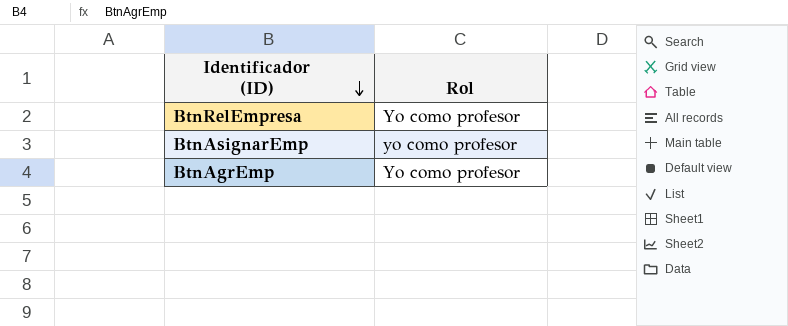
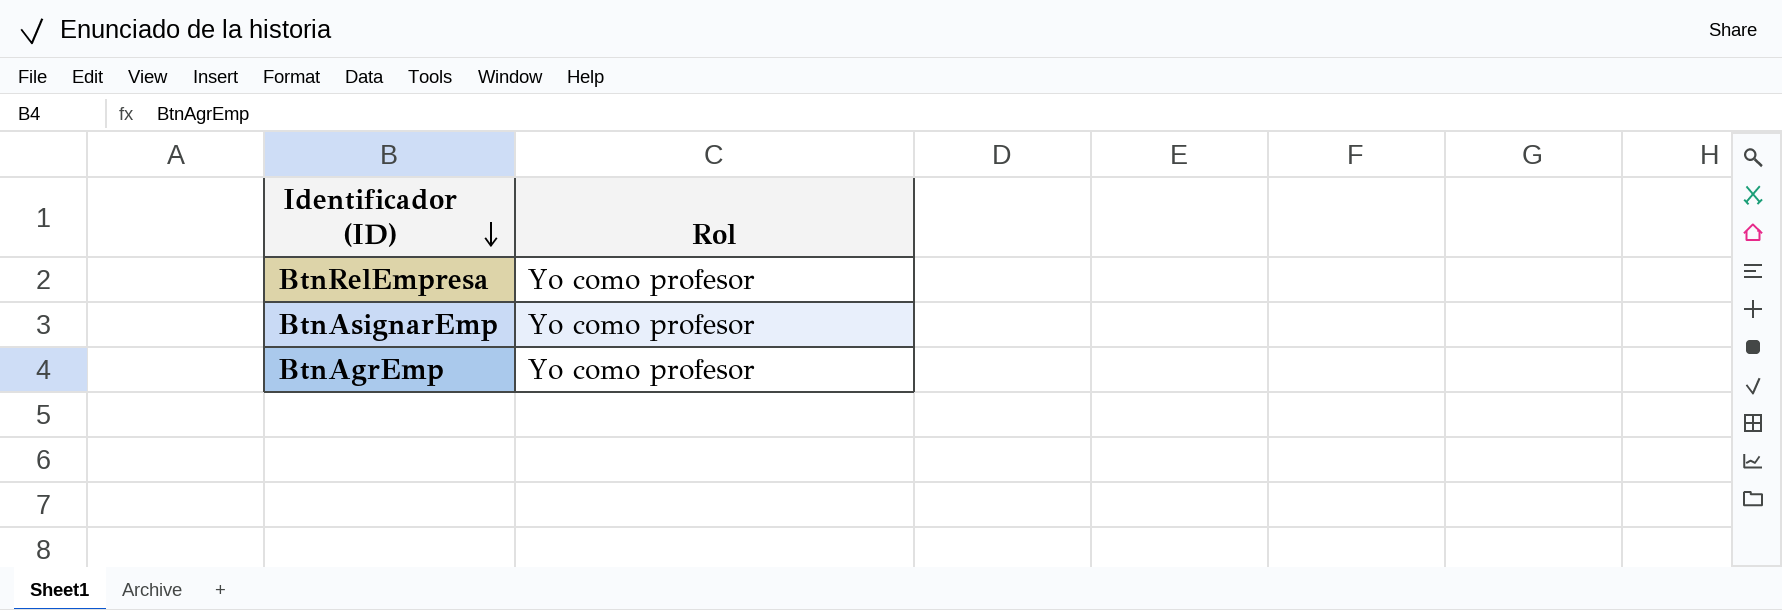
BtnAsignarEmp | Rol: yo como profesor -> Yo como profesor

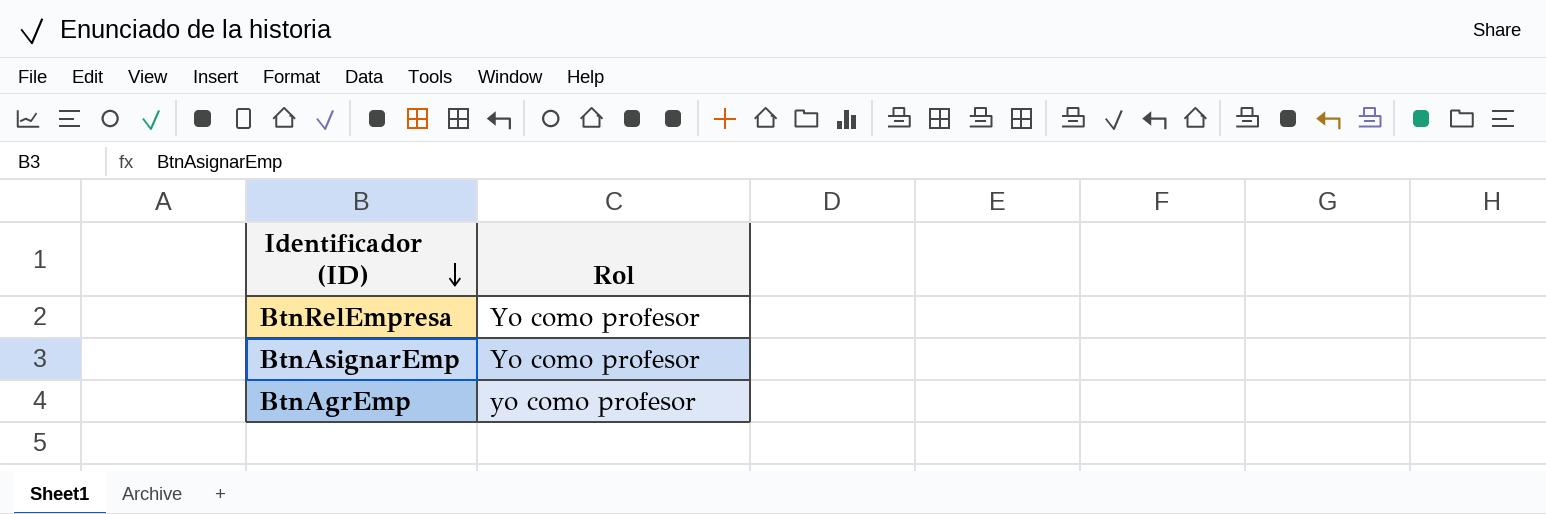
BtnAgrEmp | Rol: Yo como profesor -> yo como profesor

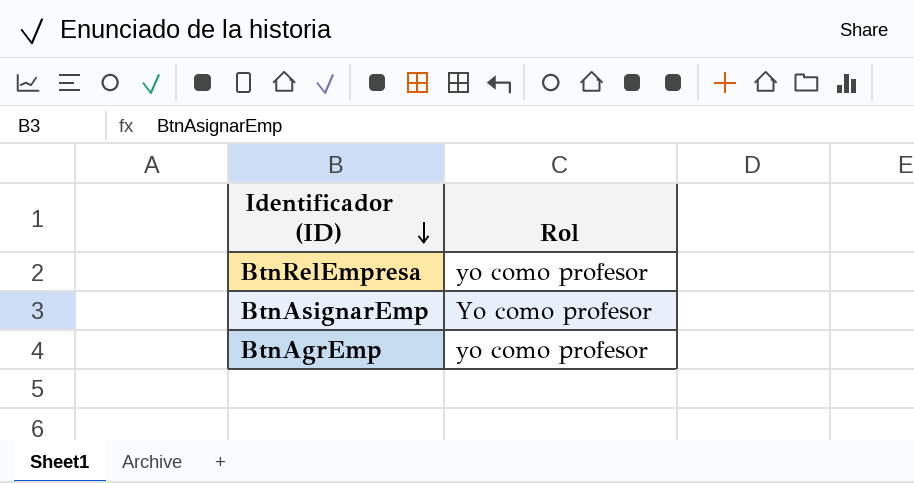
BtnRelEmpresa | Rol: Yo como profesor -> yo como profesor

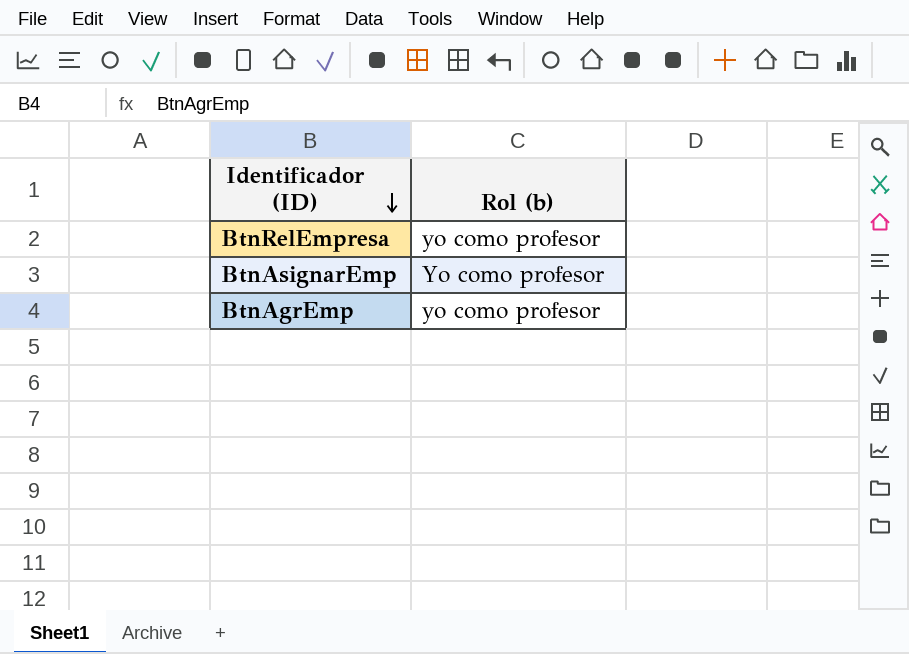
column name: Rol -> Rol (b)

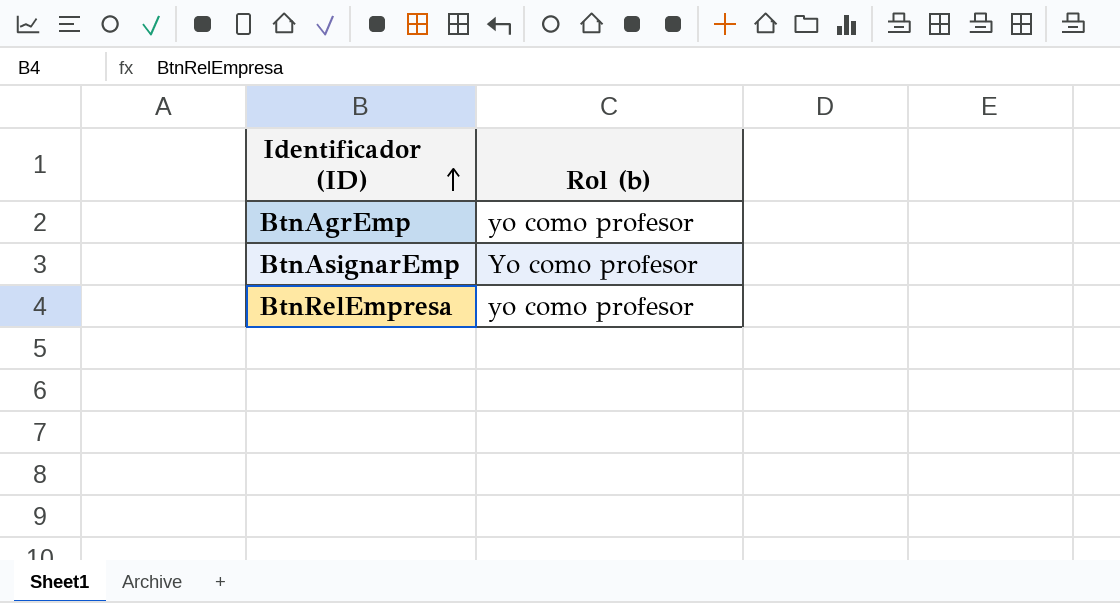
row order: Identificador (ID) descending -> Identificador (ID) ascending

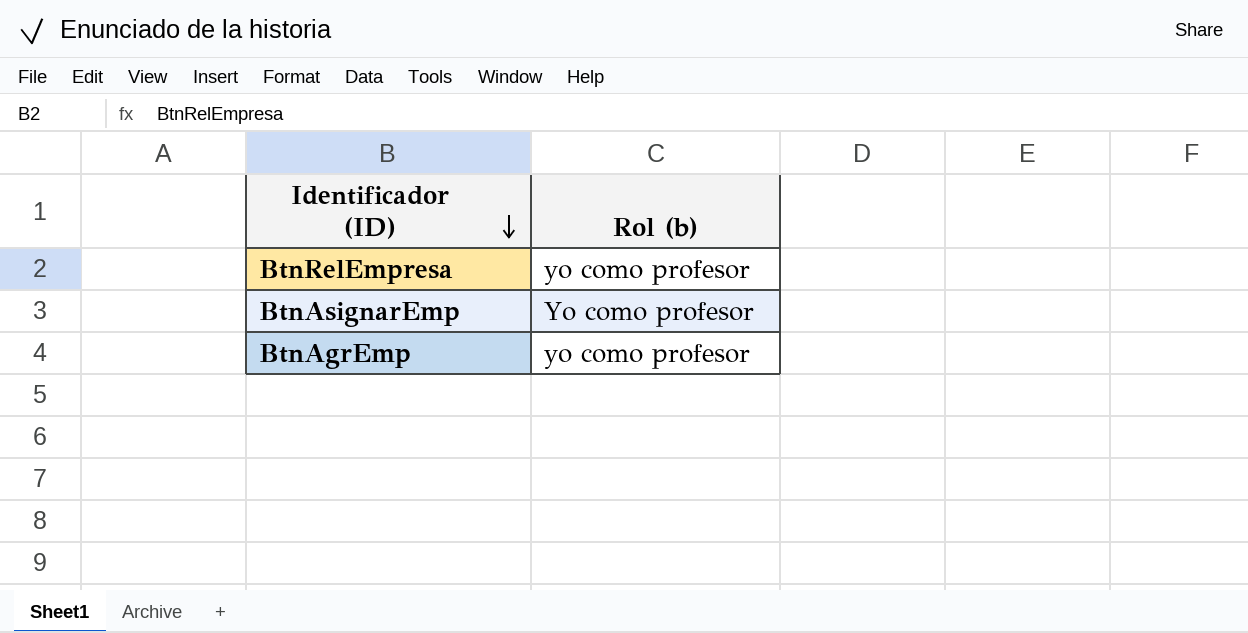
row order: Identificador (ID) ascending -> Identificador (ID) descending

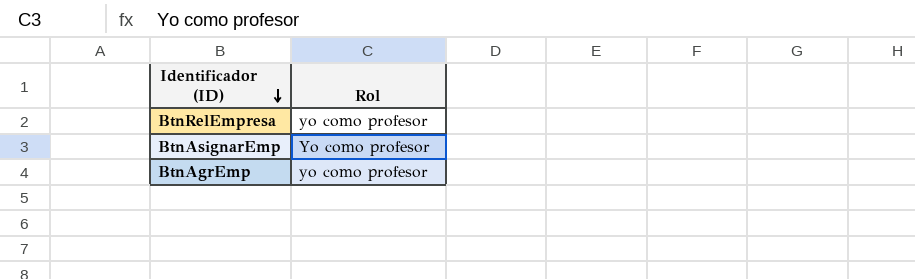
column name: Rol (b) -> Rol

